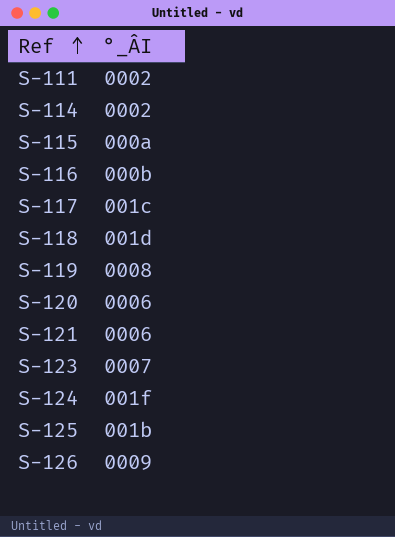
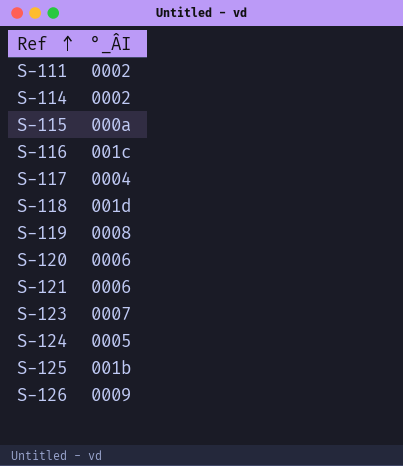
S-116 | °_ÂI: 000b -> 001c
S-117 | °_ÂI: 001c -> 0004
S-124 | °_ÂI: 001f -> 0005

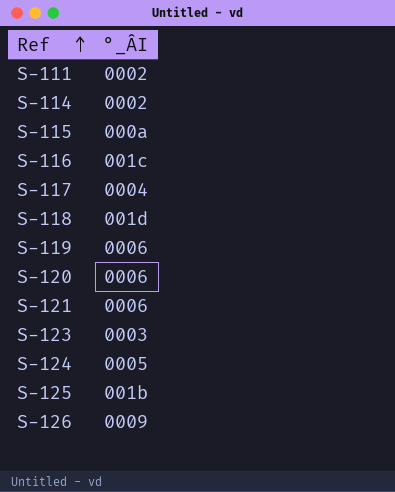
S-119 | °_ÂI: 0008 -> 0006
S-123 | °_ÂI: 0007 -> 0003

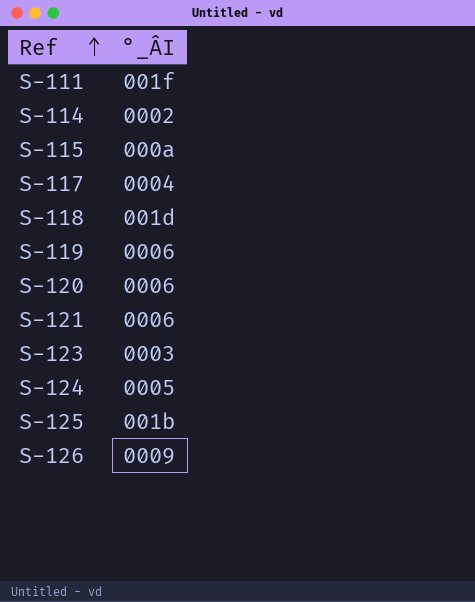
row S-116: 001c -> none
S-111 | °_ÂI: 0002 -> 001f

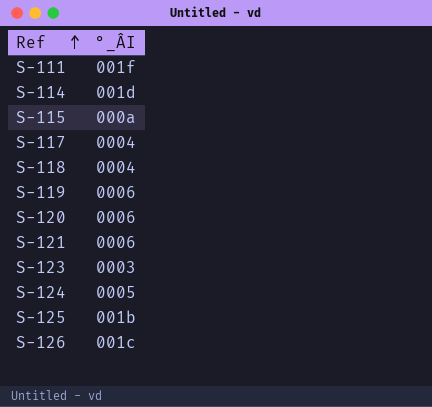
S-114 | °_ÂI: 0002 -> 001d
S-118 | °_ÂI: 001d -> 0004
S-126 | °_ÂI: 0009 -> 001c

